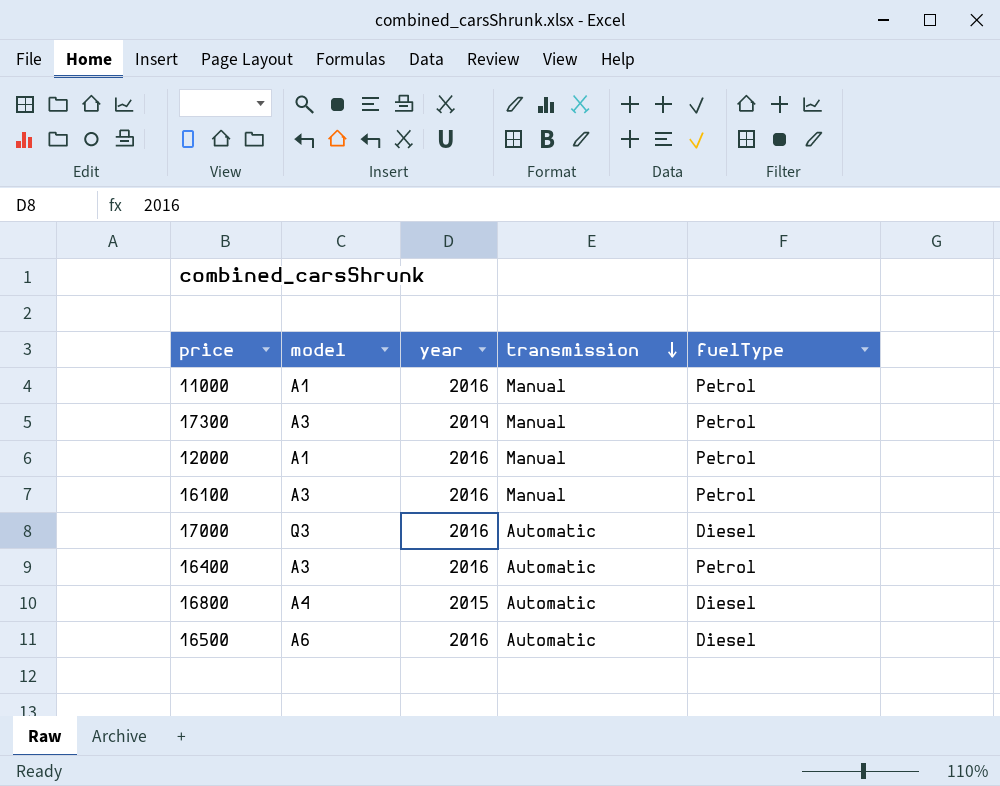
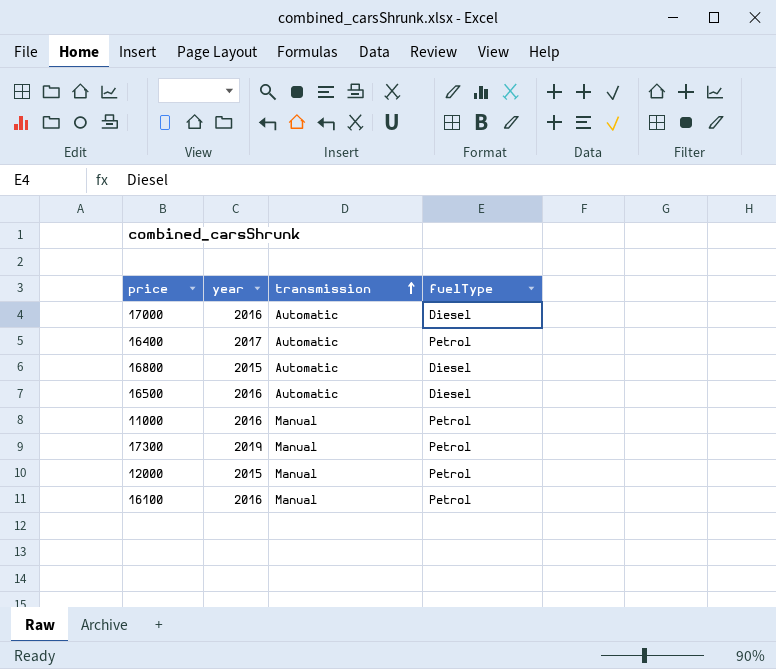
row order: transmission descending -> transmission ascending
column model | position: 2 -> none
16400 | year: 2016 -> 2017
12000 | year: 2016 -> 2015

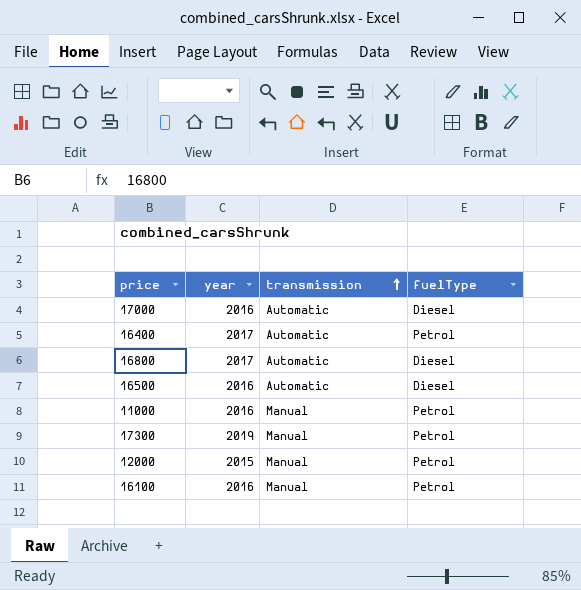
16800 | year: 2015 -> 2017

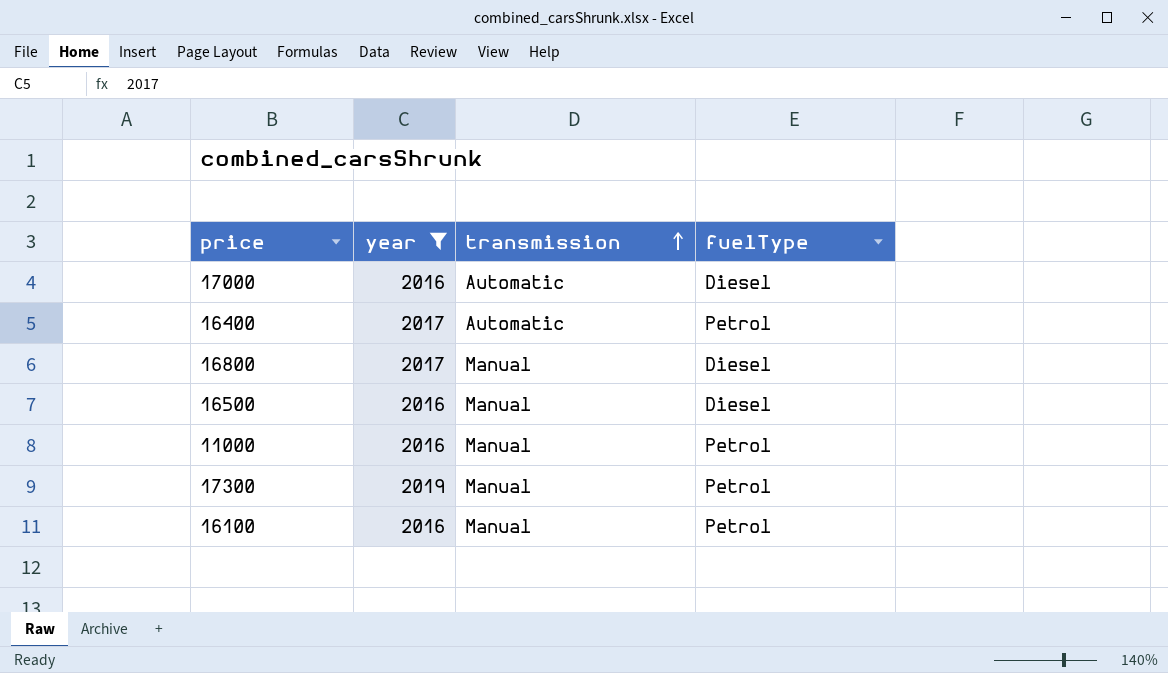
filter: none -> year != 2015
16800 | transmission: Automatic -> Manual
16500 | transmission: Automatic -> Manual

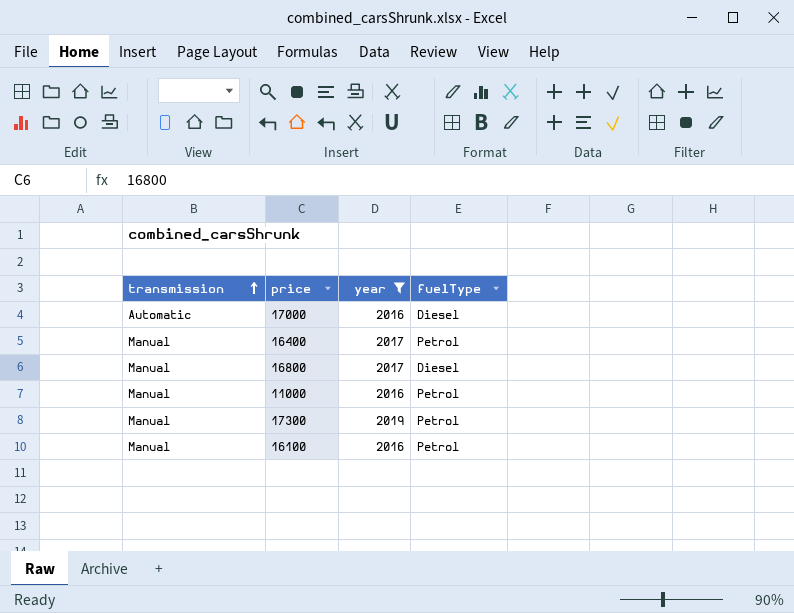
column transmission | position: 3 -> 1
row 16500: 2016 | Manual | Diesel -> none
16400 | transmission: Automatic -> Manual

